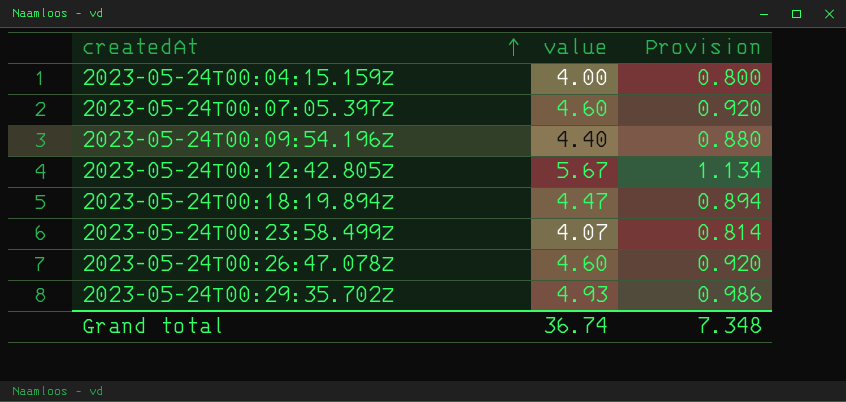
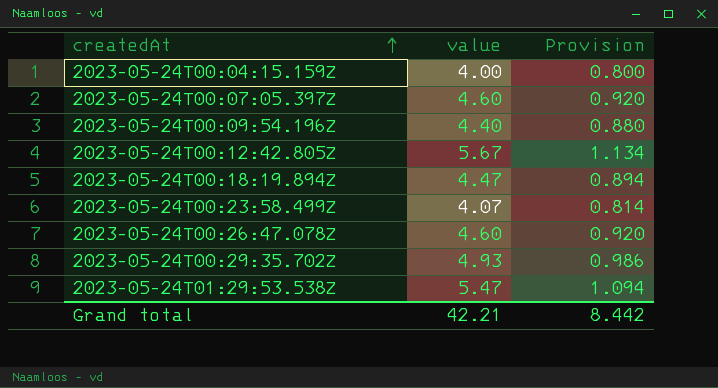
row 2023-05-24T01:29:53.538Z: none -> 5.47 | 1.094
Grand total | value: 36.74 -> 42.21
Grand total | Provision: 7.348 -> 8.442

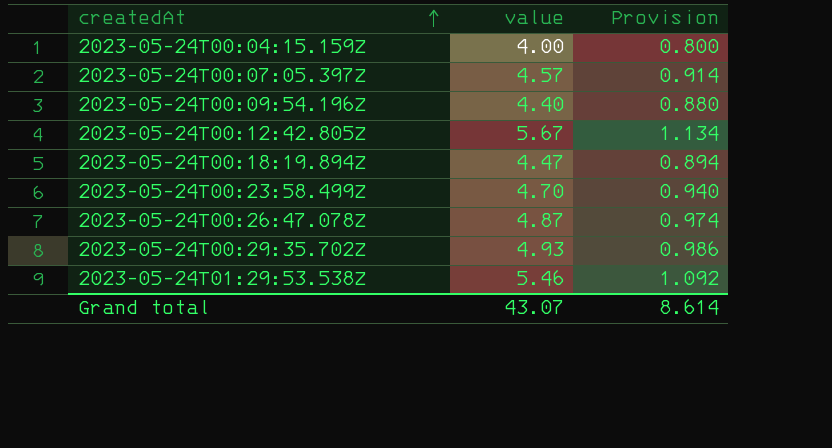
2023-05-24T00:07:05.397Z | value: 4.60 -> 4.57
2023-05-24T00:07:05.397Z | Provision: 0.920 -> 0.914
2023-05-24T00:23:58.499Z | value: 4.07 -> 4.70
2023-05-24T00:23:58.499Z | Provision: 0.814 -> 0.940
2023-05-24T00:26:47.078Z | value: 4.60 -> 4.87
2023-05-24T00:26:47.078Z | Provision: 0.920 -> 0.974
2023-05-24T01:29:53.538Z | value: 5.47 -> 5.46
2023-05-24T01:29:53.538Z | Provision: 1.094 -> 1.092
Grand total | value: 42.21 -> 43.07
Grand total | Provision: 8.442 -> 8.614

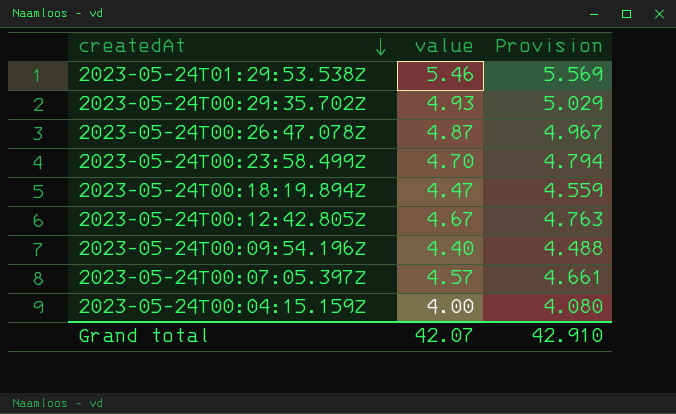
row order: createdAt ascending -> createdAt descending
column Provision | formula: [value] * 0.2 -> [value] * 1.02
2023-05-24T00:12:42.805Z | value: 5.67 -> 4.67
Grand total | value: 43.07 -> 42.07
Grand total | Provision: 8.614 -> 42.910

